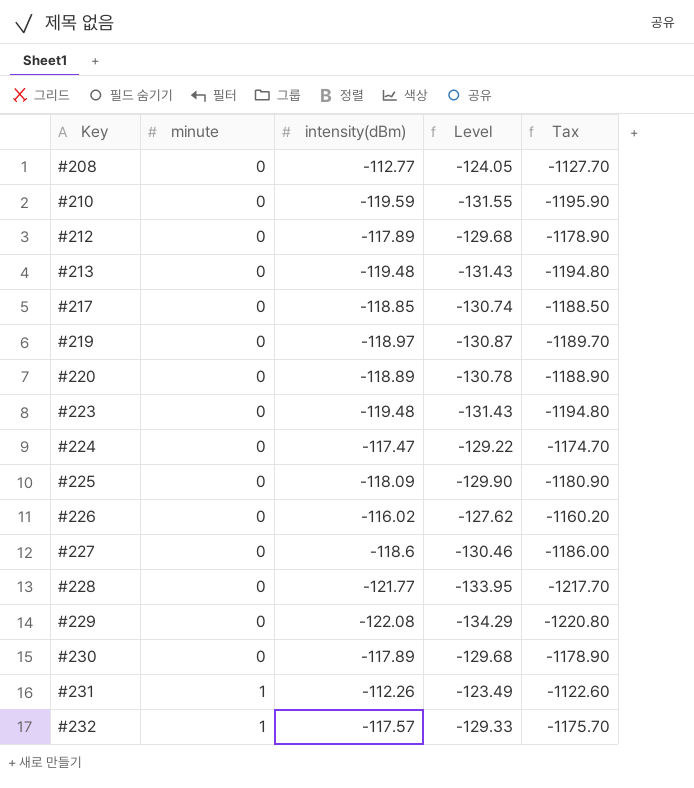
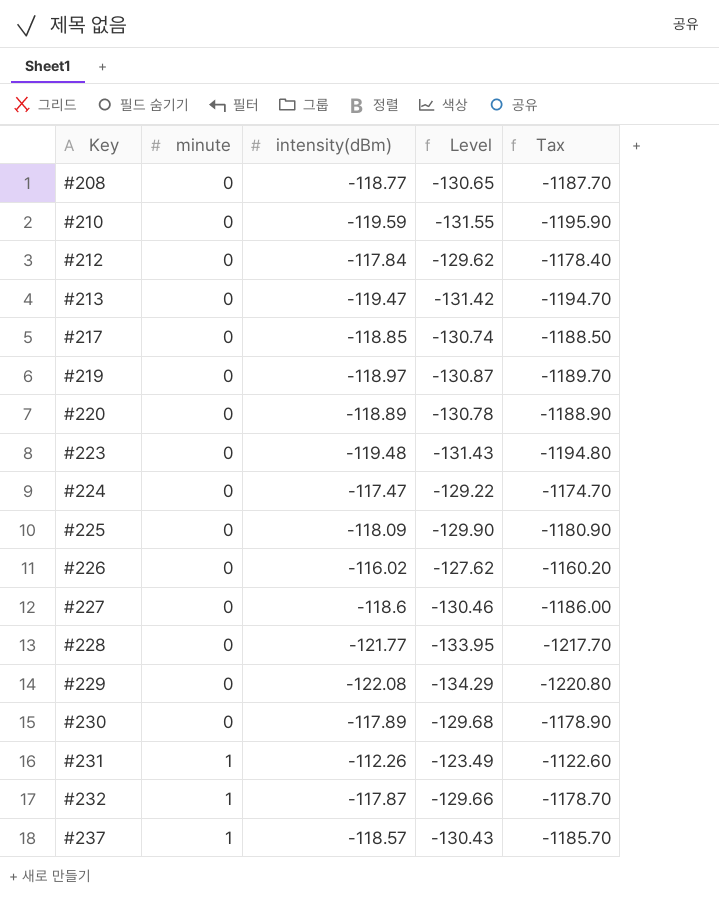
#208 | intensity(dBm): -112.77 -> -118.77
#208 | Level: -124.05 -> -130.65
#208 | Tax: -1127.70 -> -1187.70
#212 | intensity(dBm): -117.89 -> -117.84
#212 | Level: -129.68 -> -129.62
#212 | Tax: -1178.90 -> -1178.40
#213 | intensity(dBm): -119.48 -> -119.47
#213 | Level: -131.43 -> -131.42
#213 | Tax: -1194.80 -> -1194.70
#232 | intensity(dBm): -117.57 -> -117.87
#232 | Level: -129.33 -> -129.66
#232 | Tax: -1175.70 -> -1178.70
row #237: none -> 1 | -118.57 | -130.43 | -1185.70

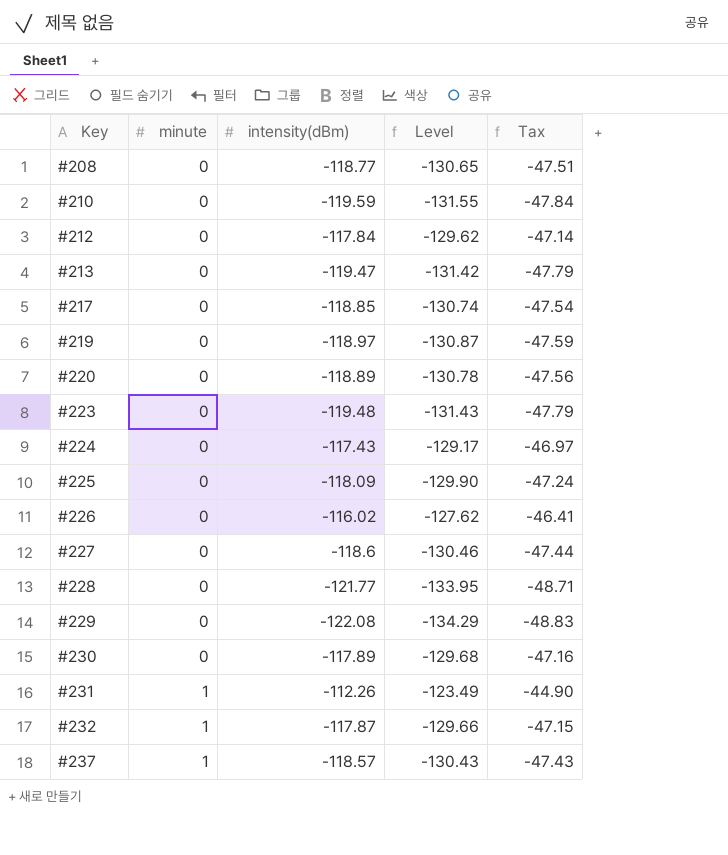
column Tax | formula: [intensity(dBm)] * 10 -> [intensity(dBm)] * 0.4
#224 | intensity(dBm): -117.47 -> -117.43
#224 | Level: -129.22 -> -129.17

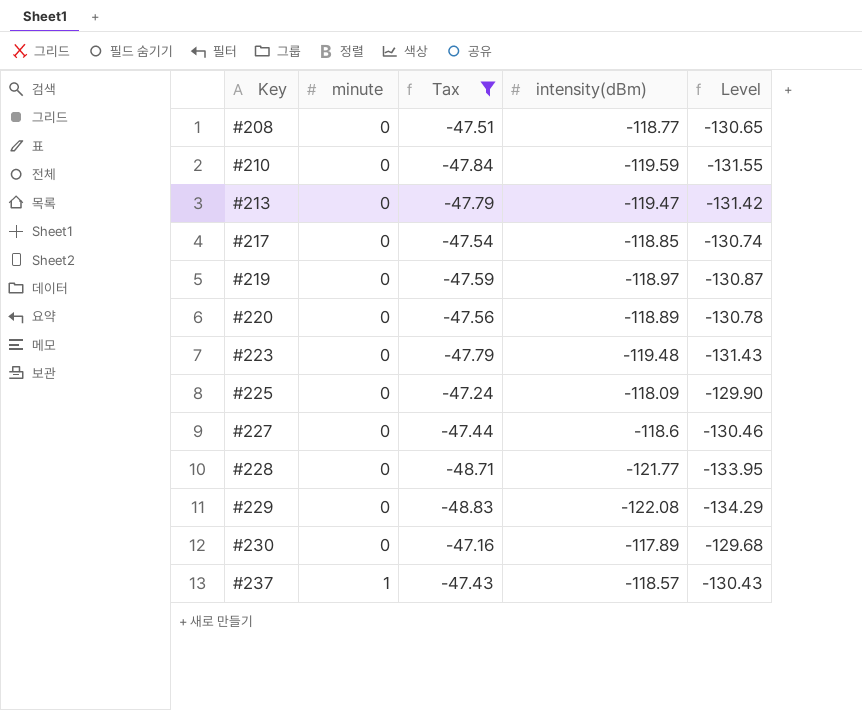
filter: none -> Tax <= -47.16
column Tax | position: 5 -> 3

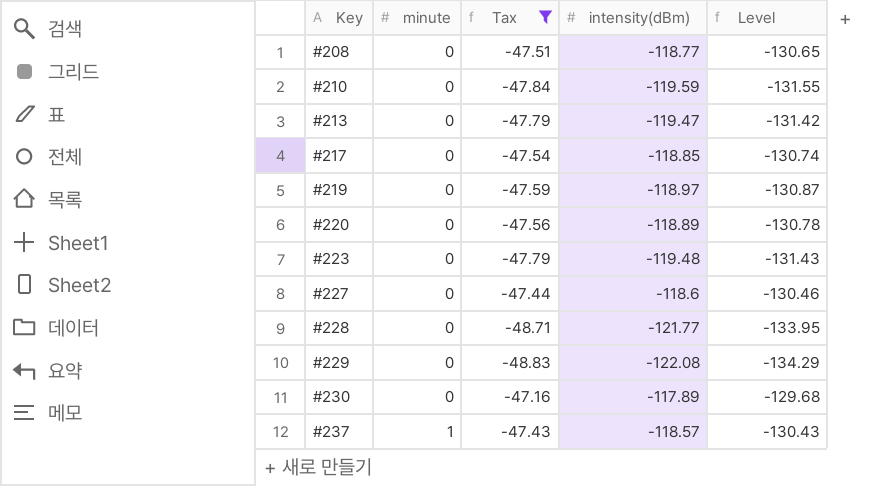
row #225: 0 | -47.24 | -118.09 | -129.90 -> none

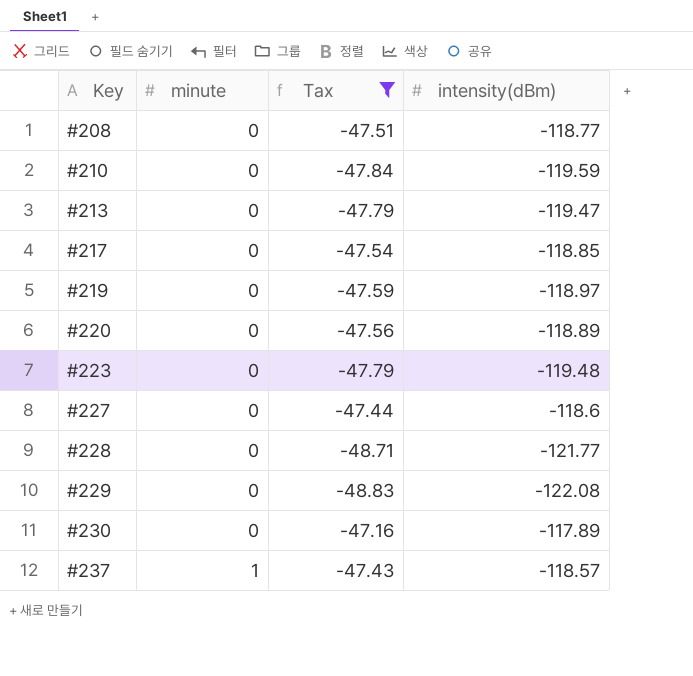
column Level | formula: [intensity(dBm)] * 1.1 -> none

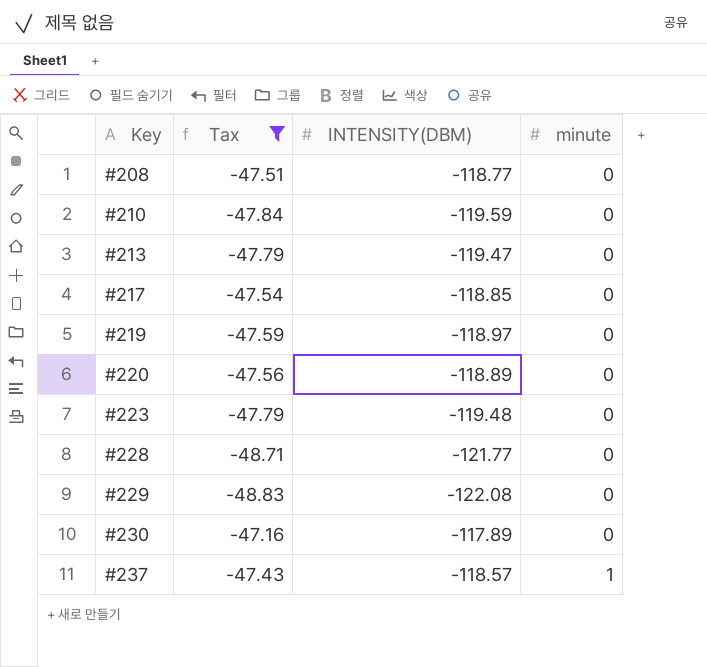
column name: intensity(dBm) -> INTENSITY(DBM)
column minute | position: 2 -> 4
row #227: 0 | -47.44 | -118.6 -> none

